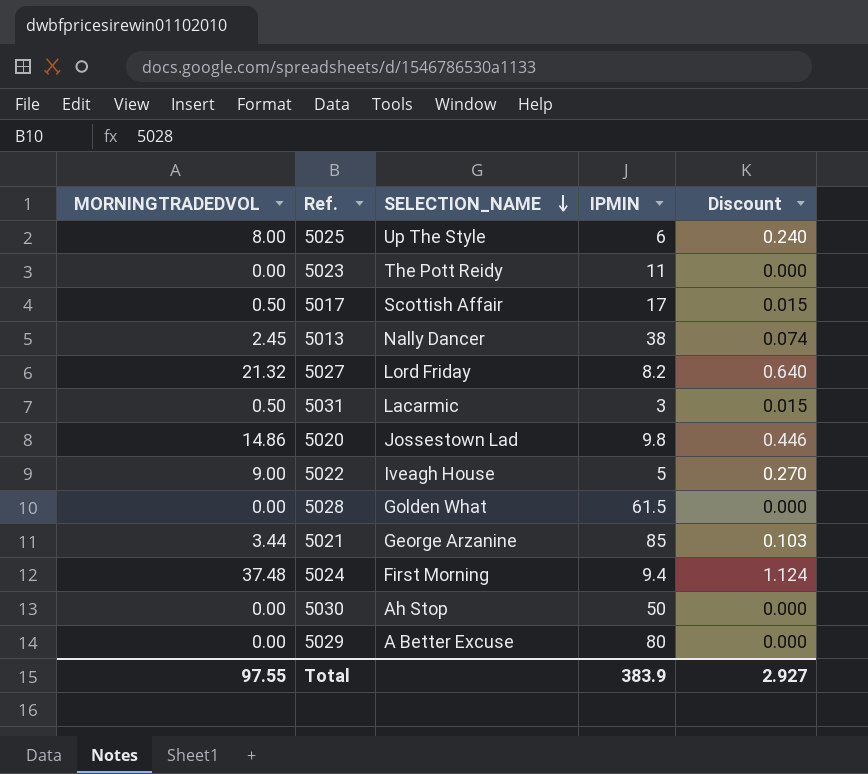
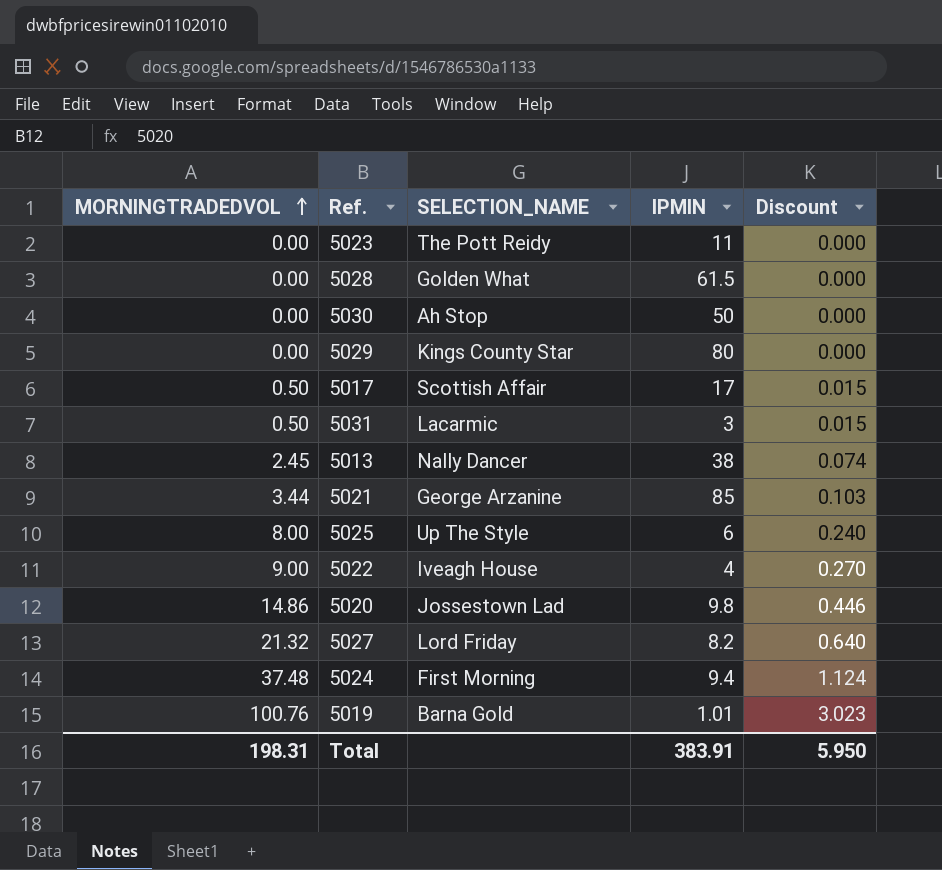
row order: SELECTION_NAME descending -> MORNINGTRADEDVOL ascending
5029 | SELECTION_NAME: A Better Excuse -> Kings County Star
5022 | IPMIN: 5 -> 4
row 5019: none -> 100.76 | Barna Gold | 1.01 | 3.023
Total | MORNINGTRADEDVOL: 97.55 -> 198.31
Total | IPMIN: 383.9 -> 383.91
Total | Discount: 2.927 -> 5.950

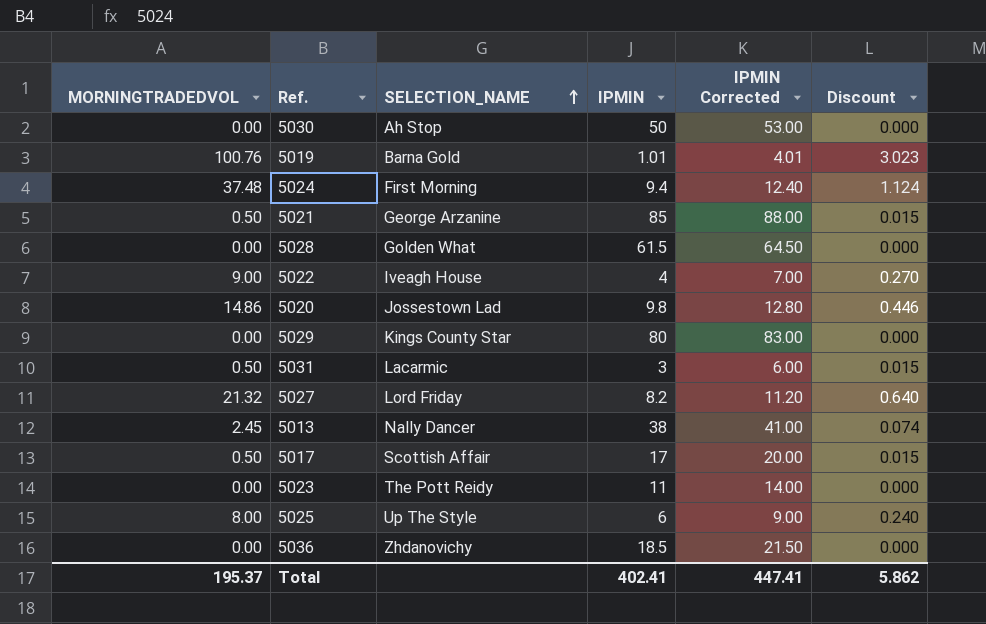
row order: MORNINGTRADEDVOL ascending -> SELECTION_NAME ascending
column IPMIN Corrected | formula: none -> [IPMIN] + 3
5021 | MORNINGTRADEDVOL: 3.44 -> 0.50
5021 | Discount: 0.103 -> 0.015
row 5036: none -> 0.00 | Zhdanovichy | 18.5 | 21.50 | 0.000
Total | MORNINGTRADEDVOL: 198.31 -> 195.37
Total | IPMIN: 383.91 -> 402.41
Total | Discount: 5.950 -> 5.862

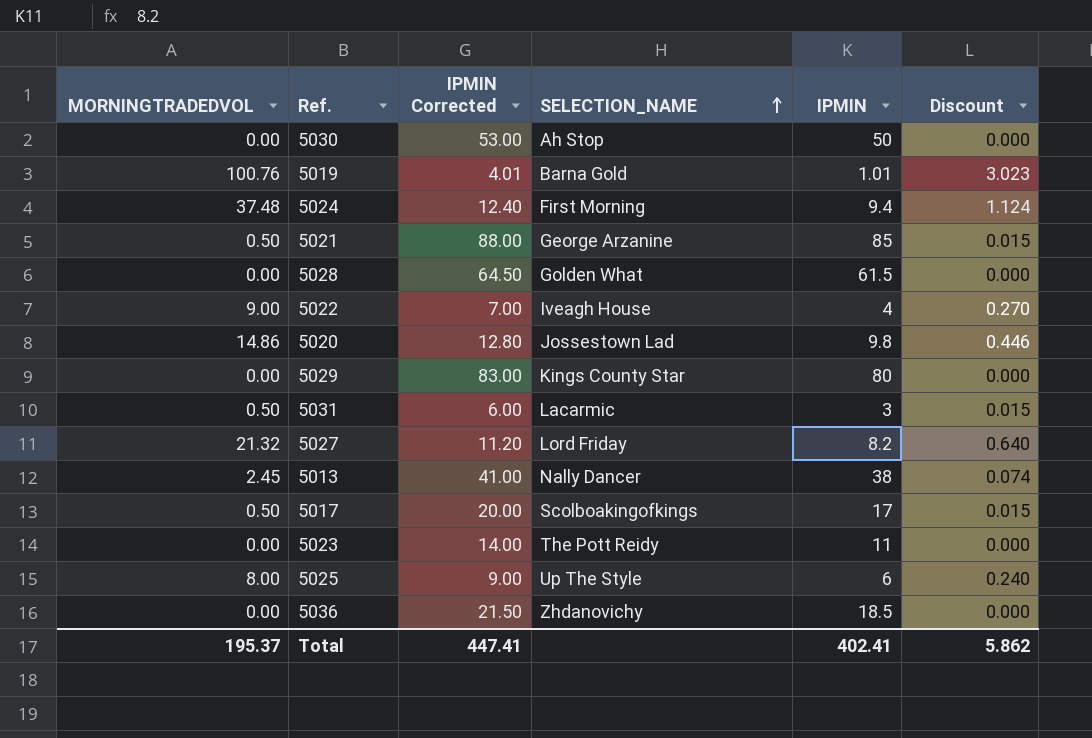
column IPMIN Corrected | position: 5 -> 3
5017 | SELECTION_NAME: Scottish Affair -> Scolboakingofkings

